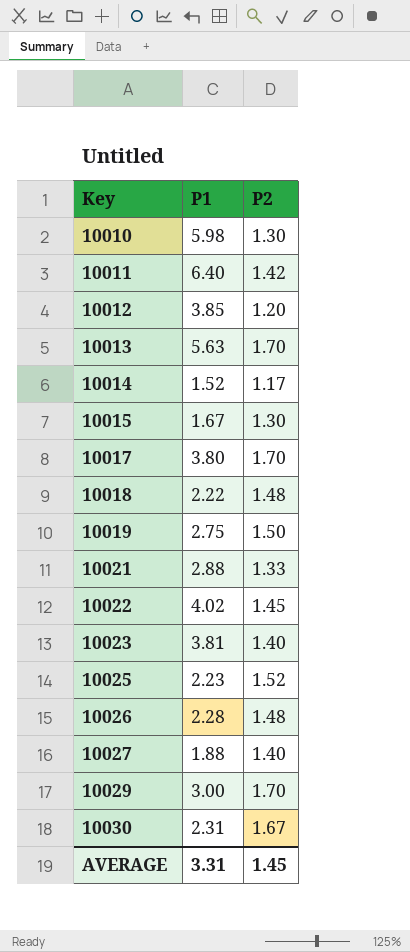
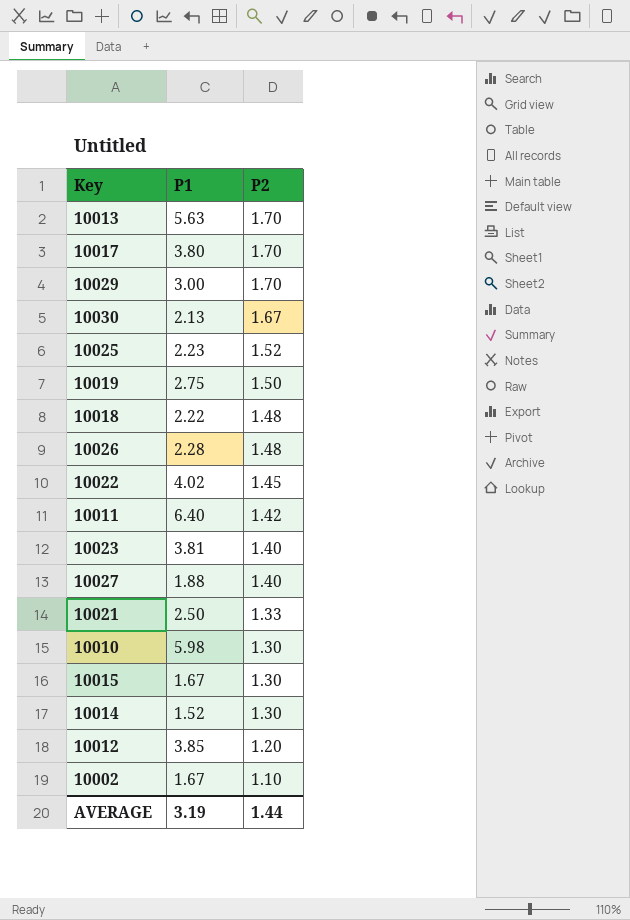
row order: Key ascending -> P2 descending
10030 | P1: 2.31 -> 2.13
10021 | P1: 2.88 -> 2.50
10014 | P2: 1.17 -> 1.30
row 10002: none -> 1.67 | 1.10
AVERAGE | P1: 3.31 -> 3.19
AVERAGE | P2: 1.45 -> 1.44

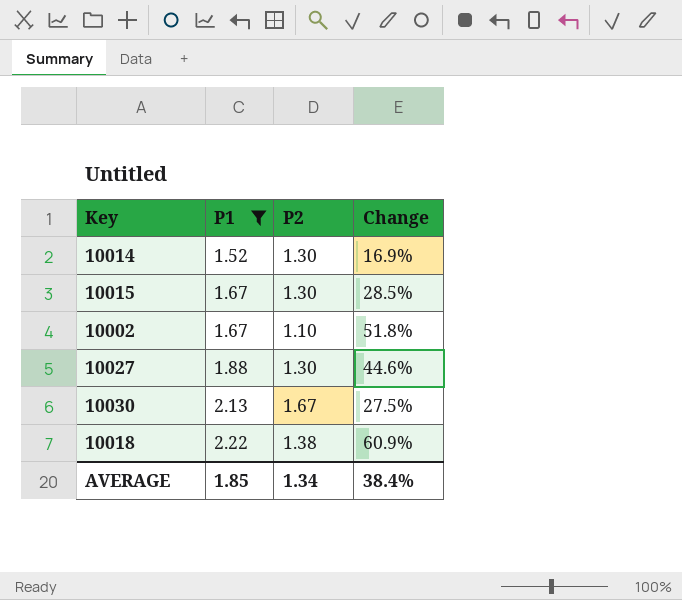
filter: none -> P1 <= 2.22
row order: P2 descending -> P1 ascending
column Change | formula: none -> ([P1] - [P2]) / [P2]
10027 | P2: 1.40 -> 1.30
10018 | P2: 1.48 -> 1.38
AVERAGE | P1: 3.19 -> 1.85
AVERAGE | P2: 1.44 -> 1.34

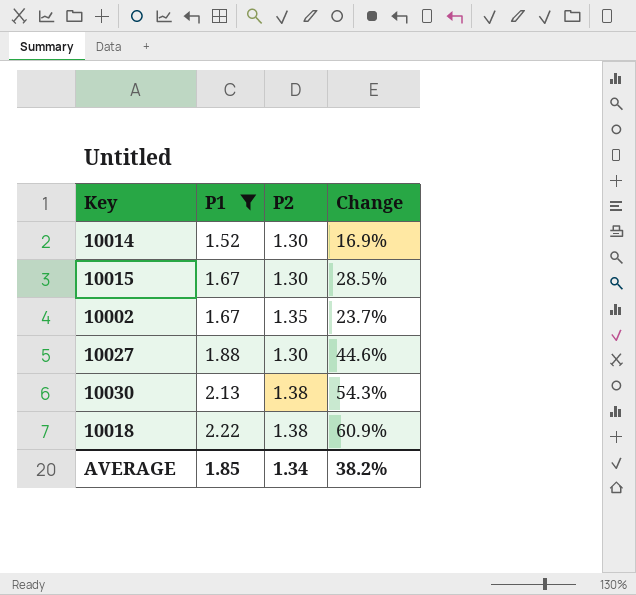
10002 | P2: 1.10 -> 1.35
10002 | Change: 51.8% -> 23.7%
10030 | P2: 1.67 -> 1.38
10030 | Change: 27.5% -> 54.3%
AVERAGE | Change: 38.4% -> 38.2%

